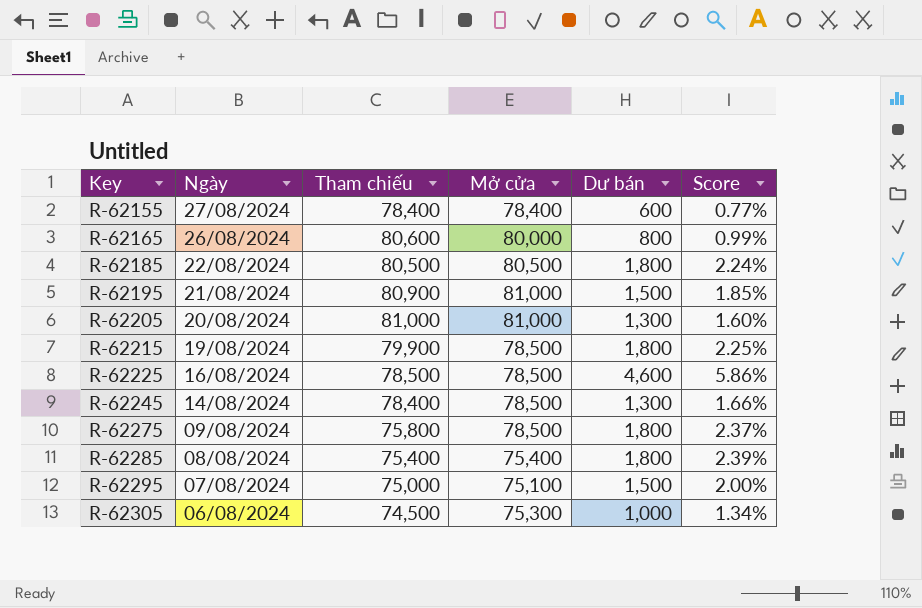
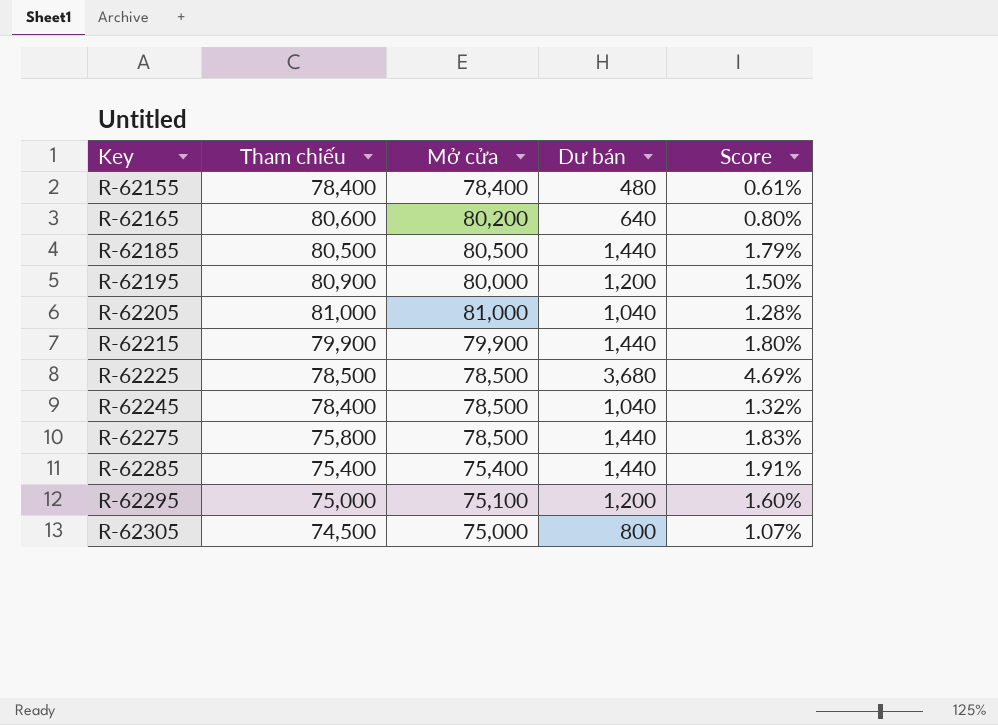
column Ngày | position: 2 -> none
column Score | formula: [Dư bán] / [Tham chiếu] -> [Dư bán] / [Mở cửa]
R-62155 | Dư bán: 600 -> 480
R-62165 | Mở cửa: 80,000 -> 80,200
R-62165 | Dư bán: 800 -> 640
R-62185 | Dư bán: 1,800 -> 1,440
R-62195 | Mở cửa: 81,000 -> 80,000
R-62195 | Dư bán: 1,500 -> 1,200
R-62205 | Dư bán: 1,300 -> 1,040
R-62215 | Mở cửa: 78,500 -> 79,900
R-62215 | Dư bán: 1,800 -> 1,440
R-62225 | Dư bán: 4,600 -> 3,680
R-62245 | Dư bán: 1,300 -> 1,040
R-62275 | Dư bán: 1,800 -> 1,440
R-62285 | Dư bán: 1,800 -> 1,440
R-62295 | Dư bán: 1,500 -> 1,200
R-62305 | Mở cửa: 75,300 -> 75,000
R-62305 | Dư bán: 1,000 -> 800

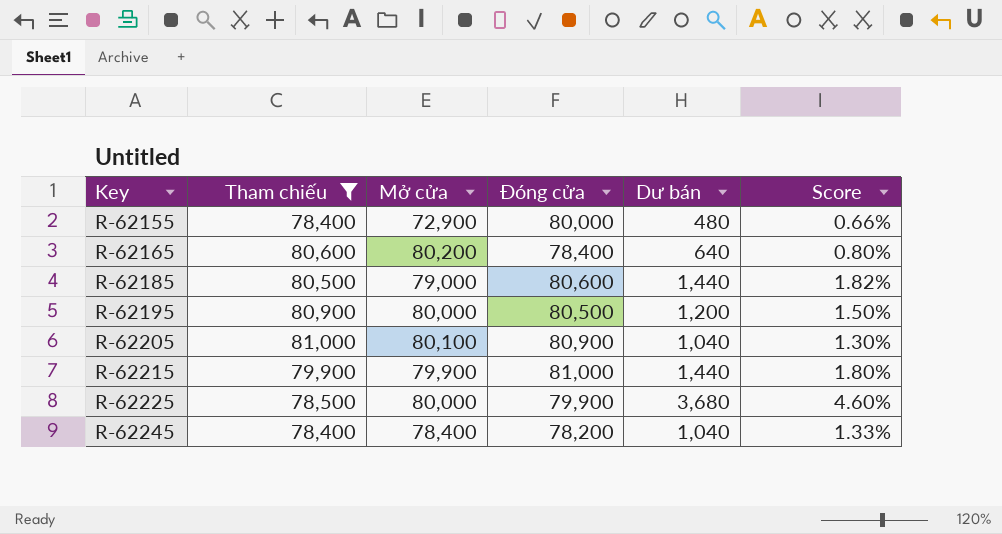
filter: none -> Tham chiếu >= 78,400
column Đóng cửa | position: none -> 4
R-62155 | Mở cửa: 78,400 -> 72,900
R-62155 | Score: 0.61% -> 0.66%
R-62185 | Mở cửa: 80,500 -> 79,000
R-62185 | Score: 1.79% -> 1.82%
R-62205 | Mở cửa: 81,000 -> 80,100
R-62205 | Score: 1.28% -> 1.30%
R-62225 | Mở cửa: 78,500 -> 80,000
R-62225 | Score: 4.69% -> 4.60%
R-62245 | Mở cửa: 78,500 -> 78,400
R-62245 | Score: 1.32% -> 1.33%

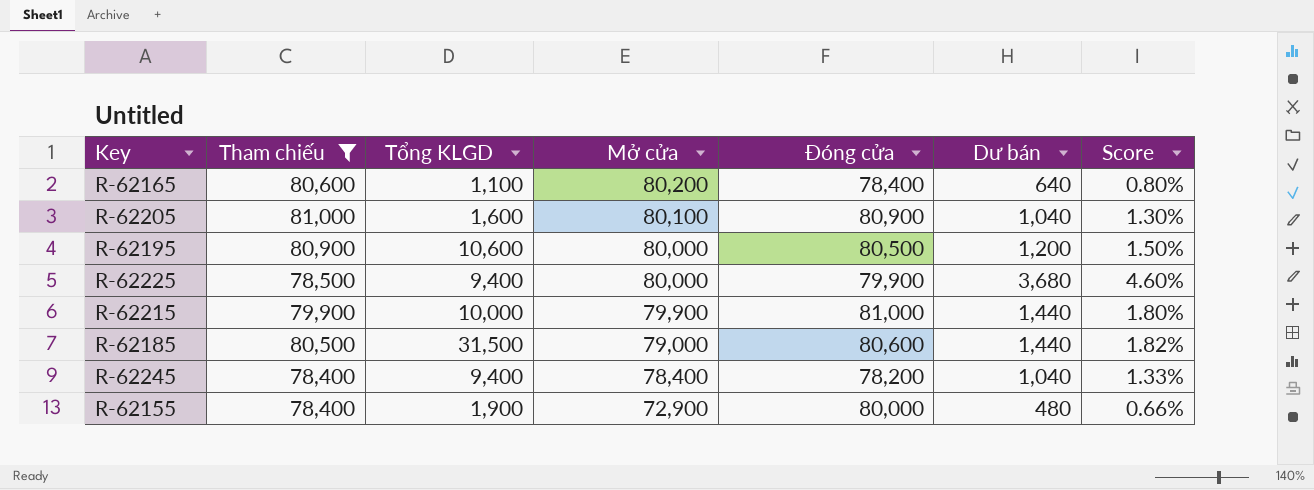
row order: Key ascending -> Mở cửa descending
column Tổng KLGD | position: none -> 3

